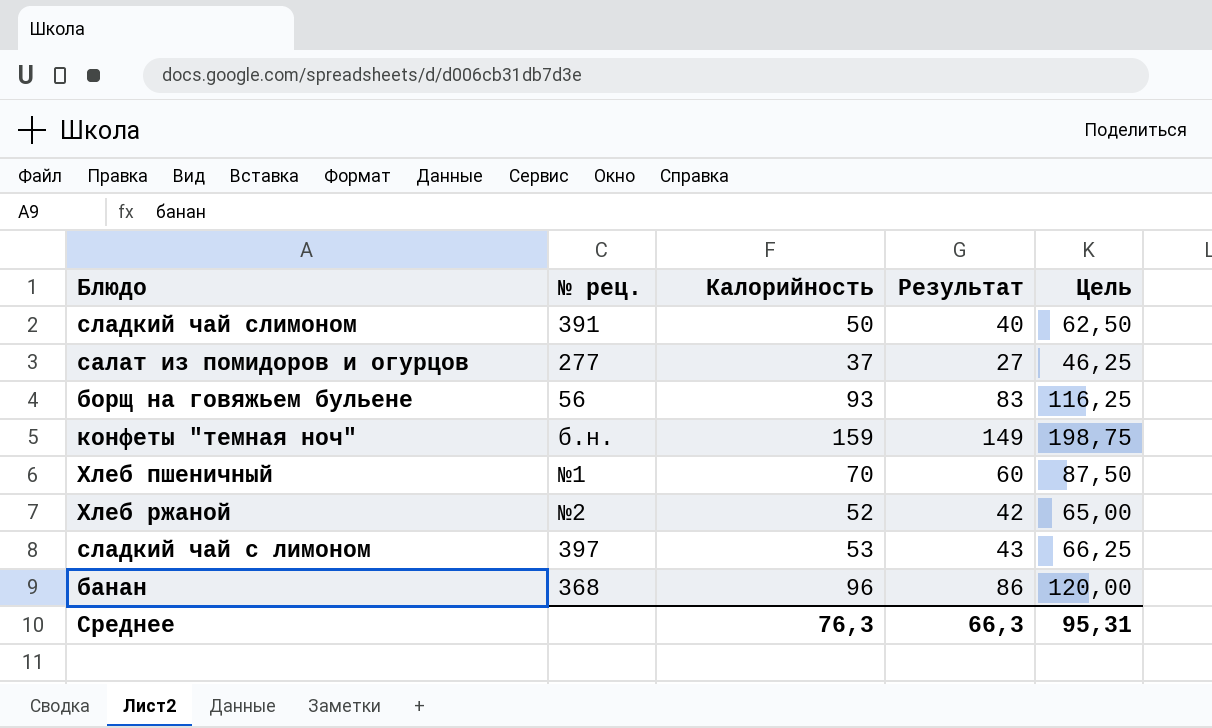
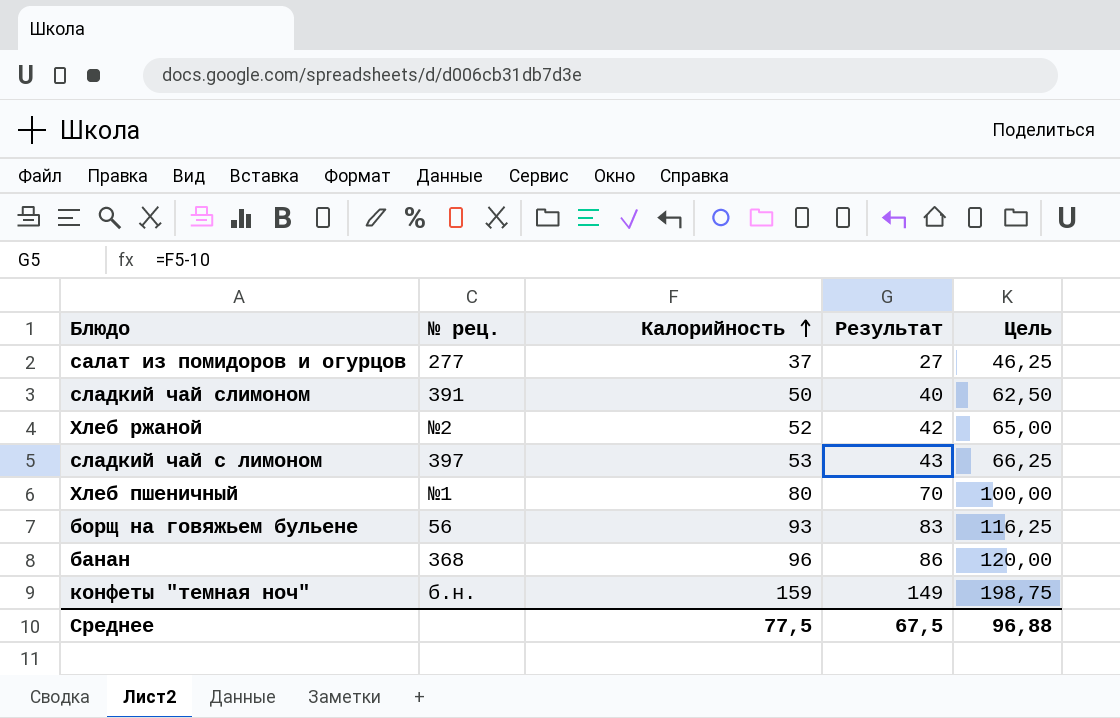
row order: none -> Калорийность ascending
Хлеб пшеничный | Калорийность: 70 -> 80
Хлеб пшеничный | Результат: 60 -> 70
Хлеб пшеничный | Цель: 87,50 -> 100,00
Среднее | Калорийность: 76,3 -> 77,5
Среднее | Результат: 66,3 -> 67,5
Среднее | Цель: 95,31 -> 96,88

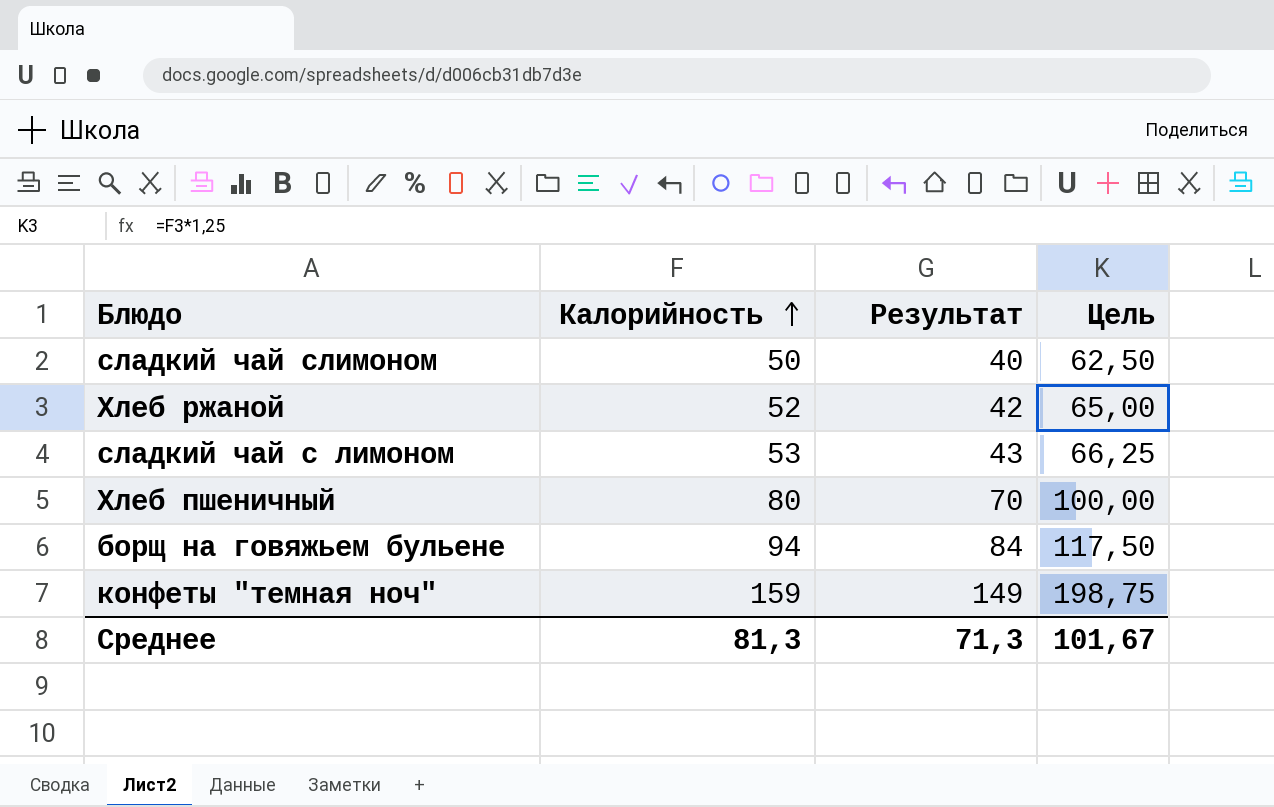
column № рец. | position: 2 -> none
row салат из помидоров и огурцов: 277 | 37 | 27 | 46,25 -> none
row банан: 368 | 96 | 86 | 120,00 -> none
борщ на говяжьем бульене | Калорийность: 93 -> 94
борщ на говяжьем бульене | Результат: 83 -> 84
борщ на говяжьем бульене | Цель: 116,25 -> 117,50
Среднее | Калорийность: 77,5 -> 81,3
Среднее | Результат: 67,5 -> 71,3
Среднее | Цель: 96,88 -> 101,67

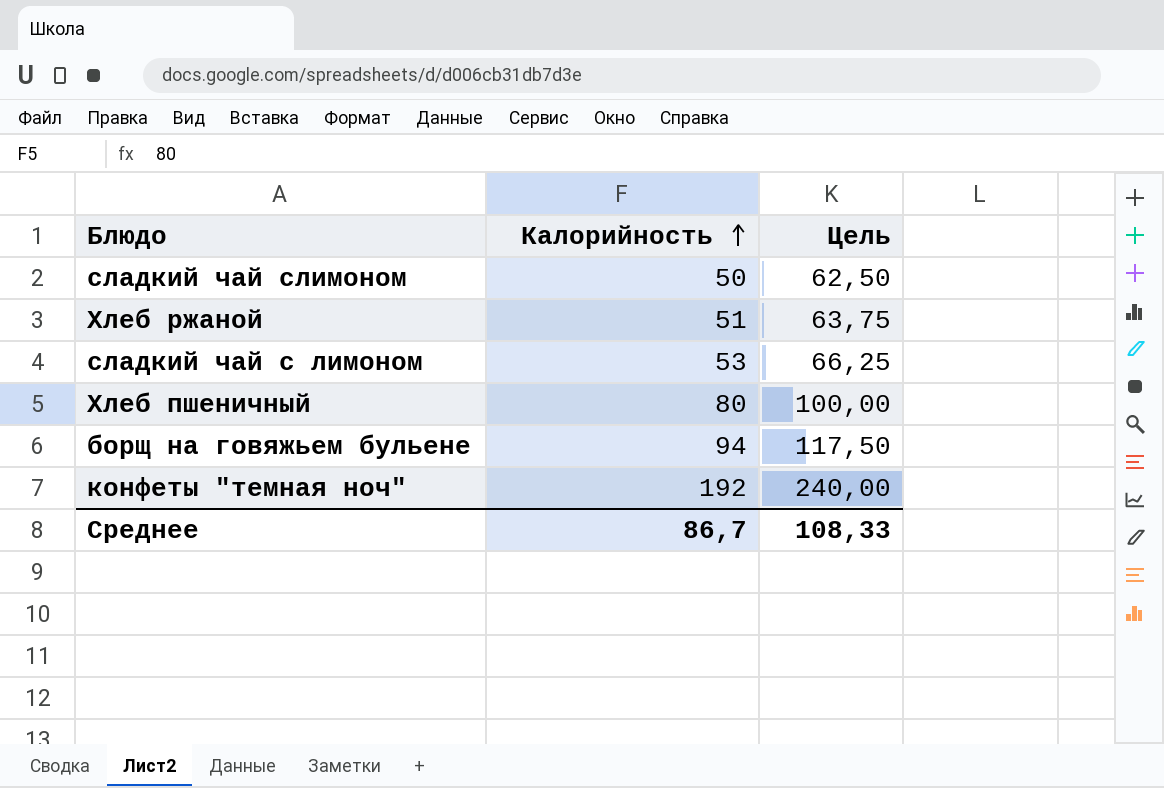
column Результат | formula: [Калорийность] - 10 -> none
Хлеб ржаной | Калорийность: 52 -> 51
Хлеб ржаной | Цель: 65,00 -> 63,75
конфеты "темная ноч" | Калорийность: 159 -> 192
конфеты "темная ноч" | Цель: 198,75 -> 240,00
Среднее | Калорийность: 81,3 -> 86,7
Среднее | Цель: 101,67 -> 108,33

